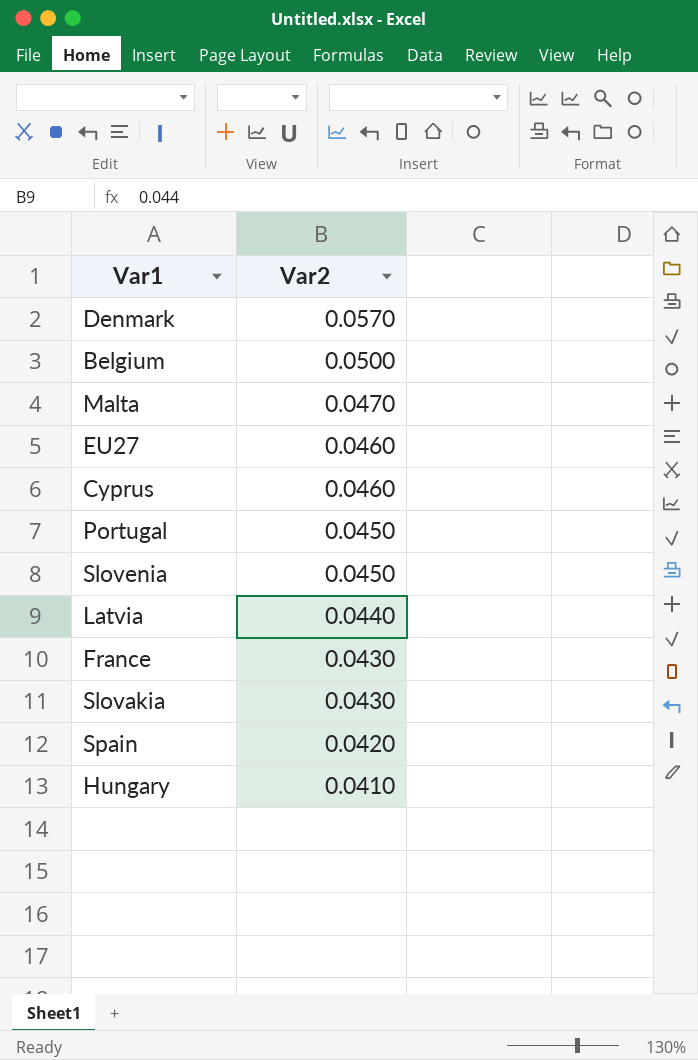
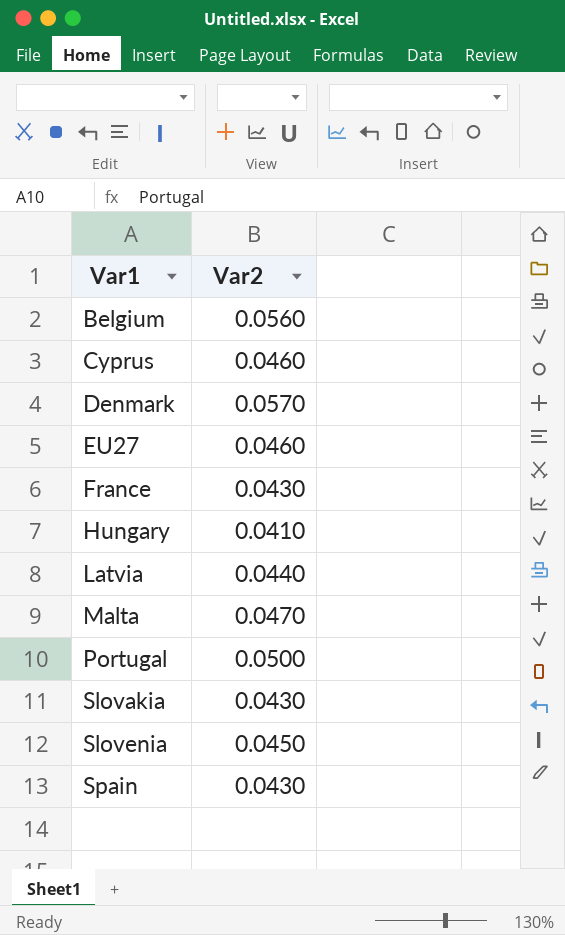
row order: Var2 descending -> Var1 ascending
Belgium | Var2: 0.0500 -> 0.0560
Portugal | Var2: 0.0450 -> 0.0500
Spain | Var2: 0.0420 -> 0.0430

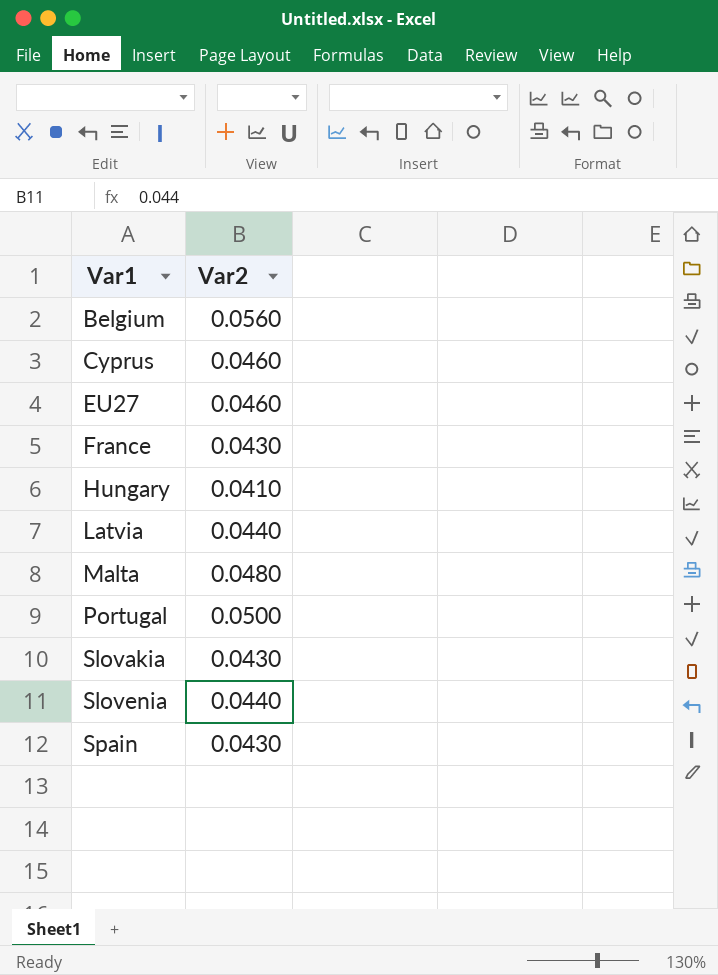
row Denmark: 0.0570 -> none
Malta | Var2: 0.0470 -> 0.0480
Slovenia | Var2: 0.0450 -> 0.0440

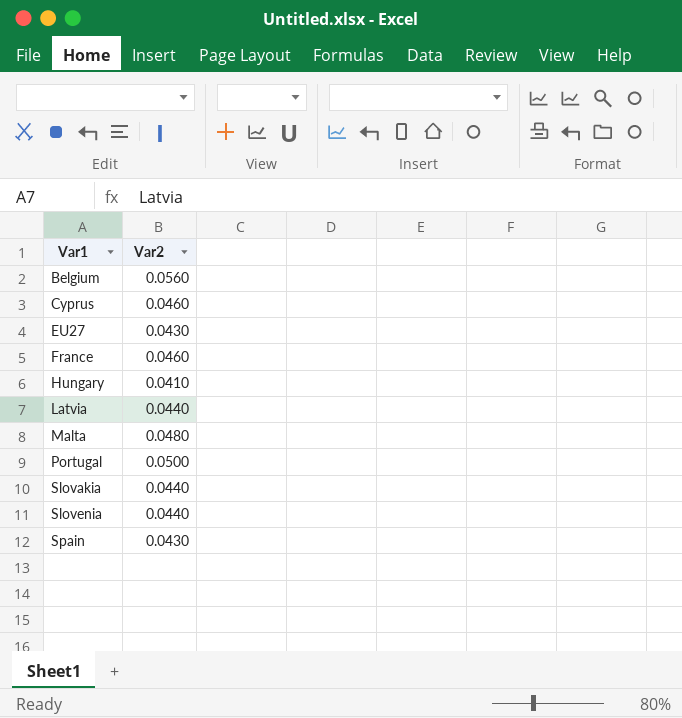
EU27 | Var2: 0.0460 -> 0.0430
France | Var2: 0.0430 -> 0.0460
Slovakia | Var2: 0.0430 -> 0.0440

